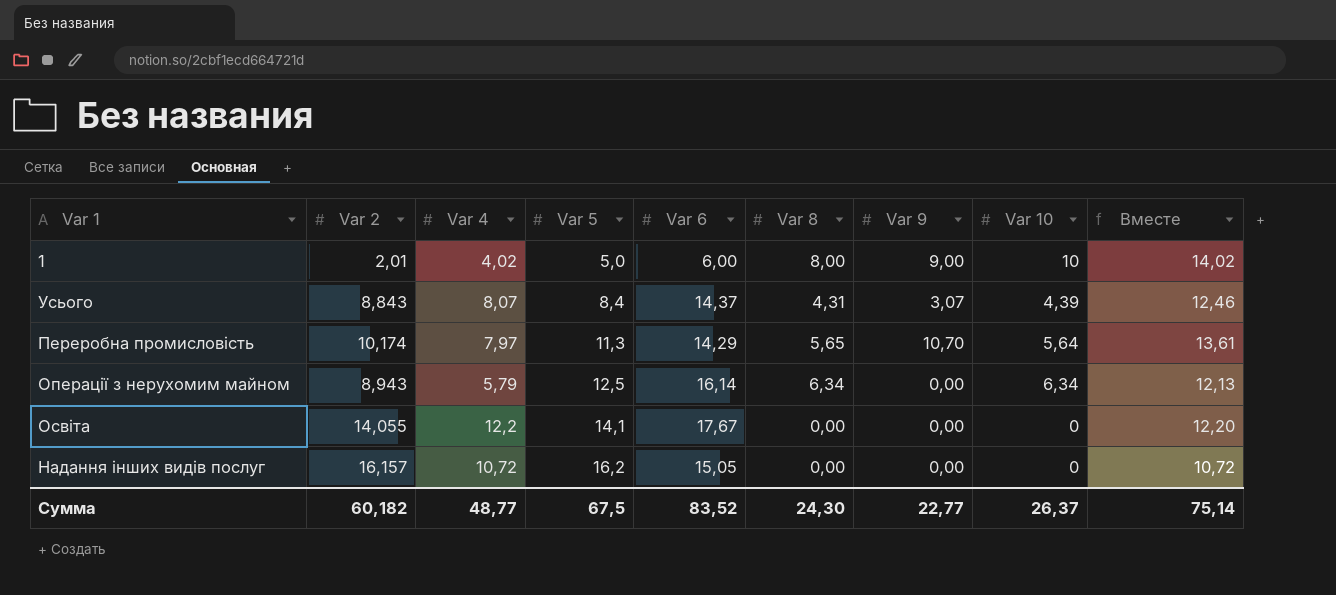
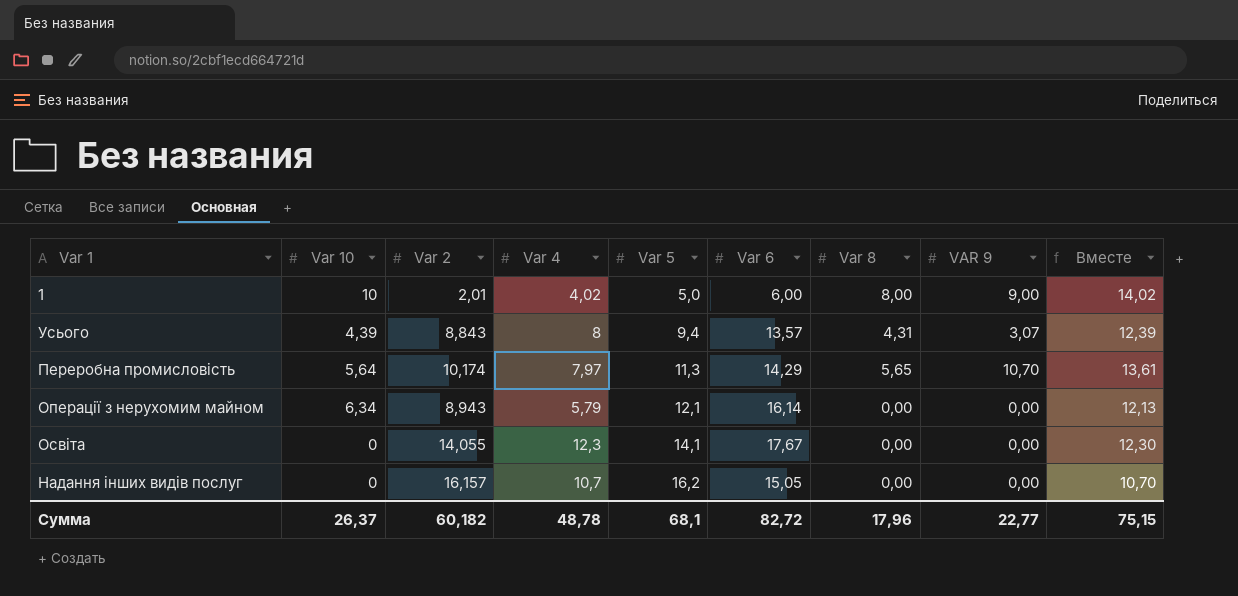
column Var 10 | position: 8 -> 2
column name: Var 9 -> VAR 9
Усього | Var 4: 8,07 -> 8
Усього | Var 5: 8,4 -> 9,4
Усього | Var 6: 14,37 -> 13,57
Усього | Вместе: 12,46 -> 12,39
Операції з нерухомим майном | Var 5: 12,5 -> 12,1
Операції з нерухомим майном | Var 8: 6,34 -> 0,00
Освіта | Var 4: 12,2 -> 12,3
Освіта | Вместе: 12,20 -> 12,30
Надання інших видів послуг | Var 4: 10,72 -> 10,7
Надання інших видів послуг | Вместе: 10,72 -> 10,70
Сумма | Var 4: 48,77 -> 48,78
Сумма | Var 5: 67,5 -> 68,1
Сумма | Var 6: 83,52 -> 82,72
Сумма | Var 8: 24,30 -> 17,96
Сумма | Вместе: 75,14 -> 75,15

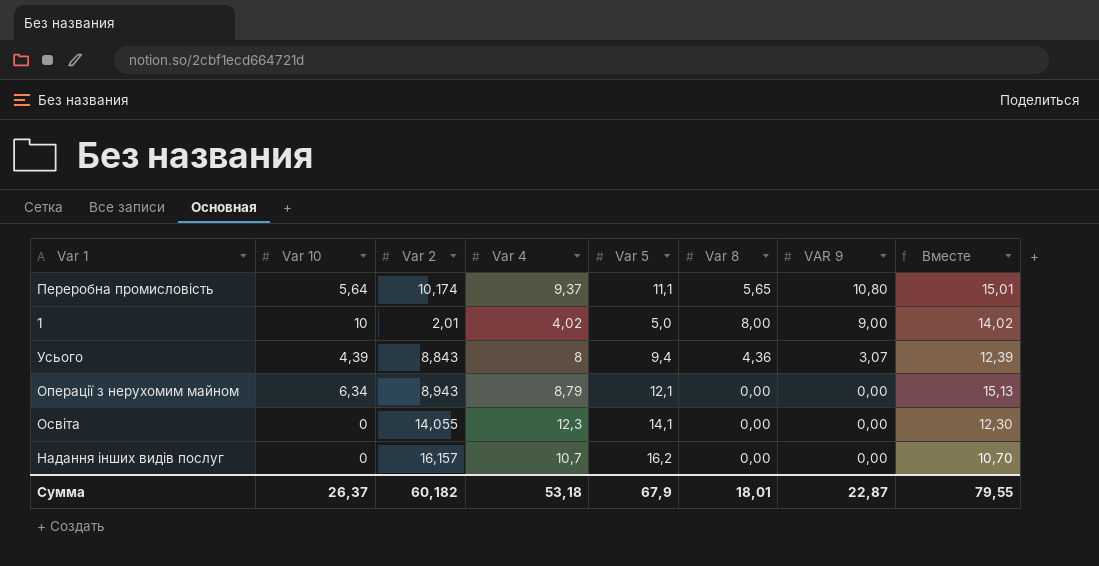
row order: Var 5 ascending -> VAR 9 descending
column Var 6 | position: 6 -> none
Переробна промисловість | Var 4: 7,97 -> 9,37
Переробна промисловість | Var 5: 11,3 -> 11,1
Переробна промисловість | VAR 9: 10,70 -> 10,80
Переробна промисловість | Вместе: 13,61 -> 15,01
Усього | Var 8: 4,31 -> 4,36
Операції з нерухомим майном | Var 4: 5,79 -> 8,79
Операції з нерухомим майном | Вместе: 12,13 -> 15,13
Сумма | Var 4: 48,78 -> 53,18
Сумма | Var 5: 68,1 -> 67,9
Сумма | Var 8: 17,96 -> 18,01
Сумма | VAR 9: 22,77 -> 22,87
Сумма | Вместе: 75,15 -> 79,55

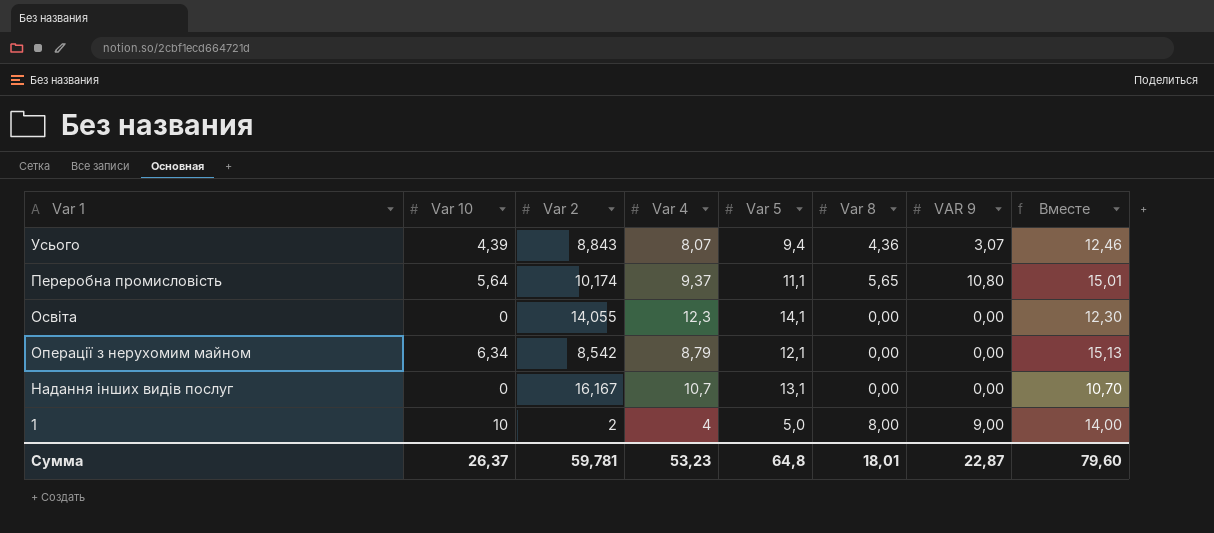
row order: VAR 9 descending -> Var 1 descending
Усього | Var 4: 8 -> 8,07
Усього | Вместе: 12,39 -> 12,46
Операції з нерухомим майном | Var 2: 8,943 -> 8,542
Надання інших видів послуг | Var 2: 16,157 -> 16,167
Надання інших видів послуг | Var 5: 16,2 -> 13,1
1 | Var 2: 2,01 -> 2
1 | Var 4: 4,02 -> 4
1 | Вместе: 14,02 -> 14,00
Сумма | Var 2: 60,182 -> 59,781
Сумма | Var 4: 53,18 -> 53,23
Сумма | Var 5: 67,9 -> 64,8
Сумма | Вместе: 79,55 -> 79,60

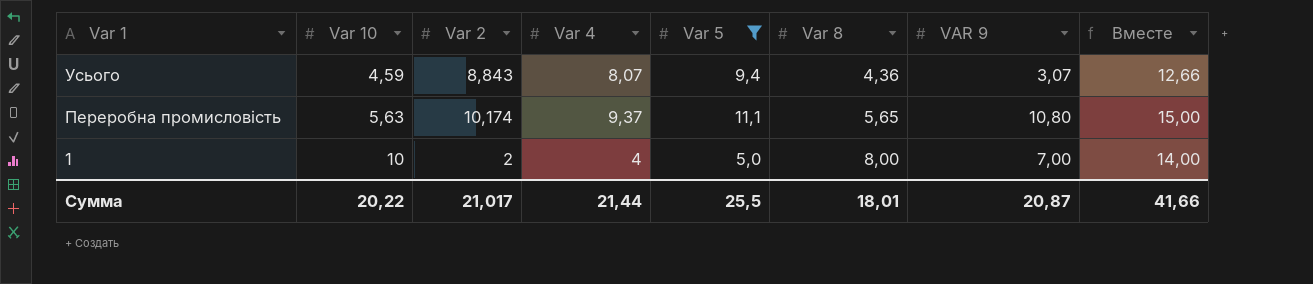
filter: none -> Var 5 <= 11,1
Усього | Var 10: 4,39 -> 4,59
Усього | Вместе: 12,46 -> 12,66
Переробна промисловість | Var 10: 5,64 -> 5,63
Переробна промисловість | Вместе: 15,01 -> 15,00
1 | VAR 9: 9,00 -> 7,00
Сумма | Var 10: 26,37 -> 20,22
Сумма | Var 2: 59,781 -> 21,017
Сумма | Var 4: 53,23 -> 21,44
Сумма | Var 5: 64,8 -> 25,5
Сумма | VAR 9: 22,87 -> 20,87
Сумма | Вместе: 79,60 -> 41,66

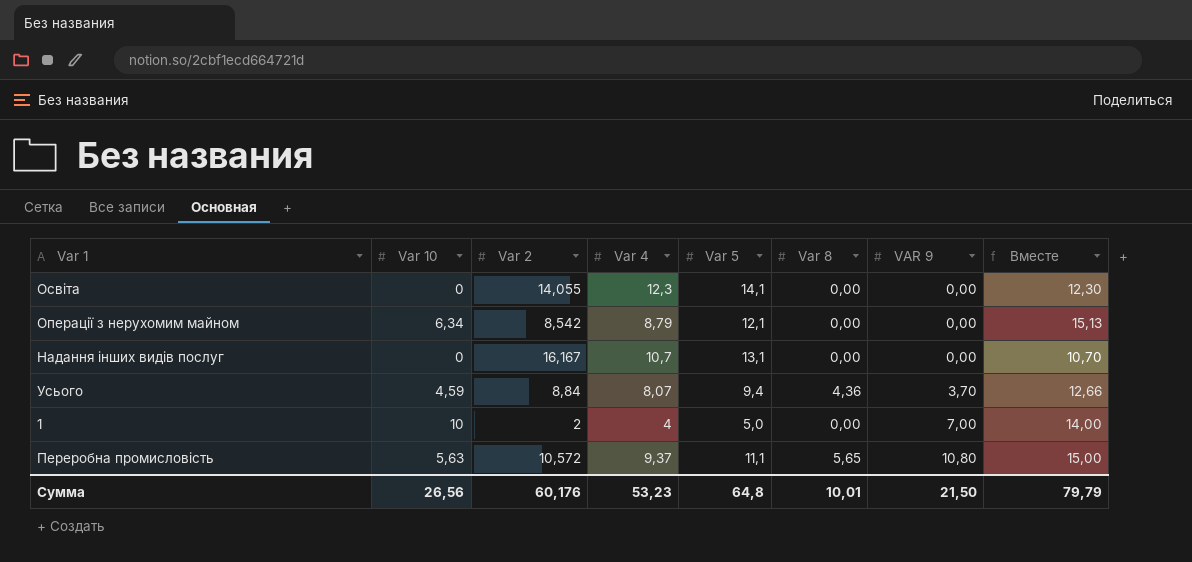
filter: Var 5 <= 11,1 -> none
row order: Var 1 descending -> VAR 9 ascending
Усього | Var 2: 8,843 -> 8,84
Усього | VAR 9: 3,07 -> 3,70
1 | Var 8: 8,00 -> 0,00
Переробна промисловість | Var 2: 10,174 -> 10,572
Сумма | Var 10: 20,22 -> 26,56
Сумма | Var 2: 21,017 -> 60,176
Сумма | Var 4: 21,44 -> 53,23
Сумма | Var 5: 25,5 -> 64,8
Сумма | Var 8: 18,01 -> 10,01
Сумма | VAR 9: 20,87 -> 21,50
Сумма | Вместе: 41,66 -> 79,79

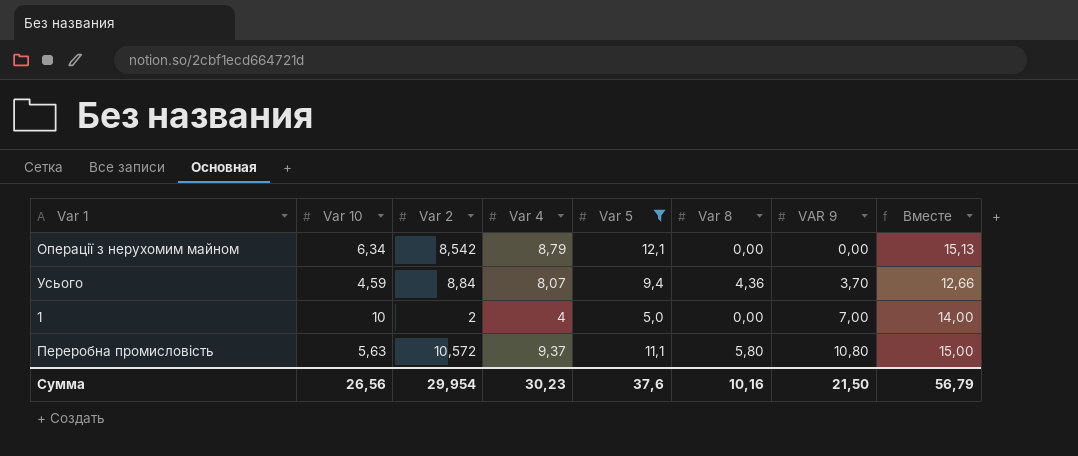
filter: none -> Var 5 <= 12,1
Переробна промисловість | Var 8: 5,65 -> 5,80
Сумма | Var 2: 60,176 -> 29,954
Сумма | Var 4: 53,23 -> 30,23
Сумма | Var 5: 64,8 -> 37,6
Сумма | Var 8: 10,01 -> 10,16
Сумма | Вместе: 79,79 -> 56,79

